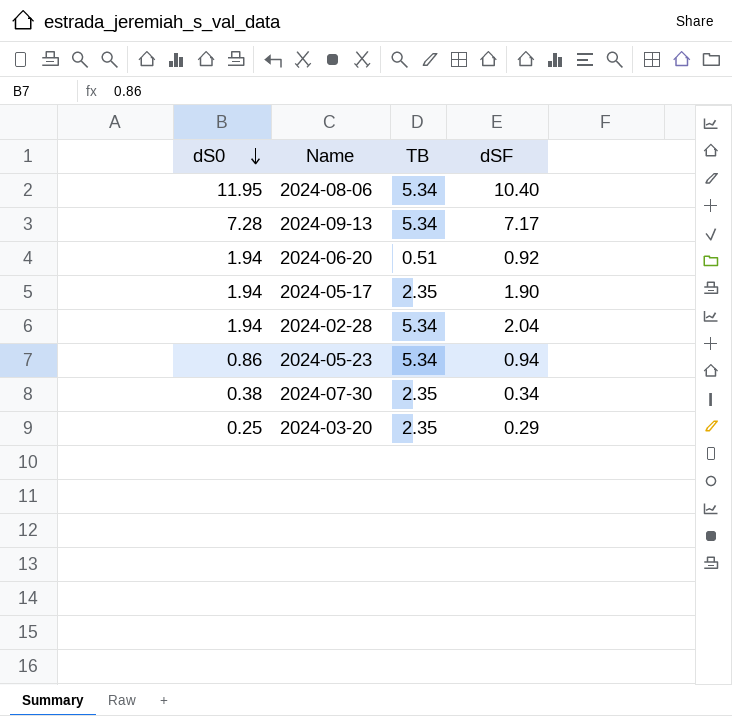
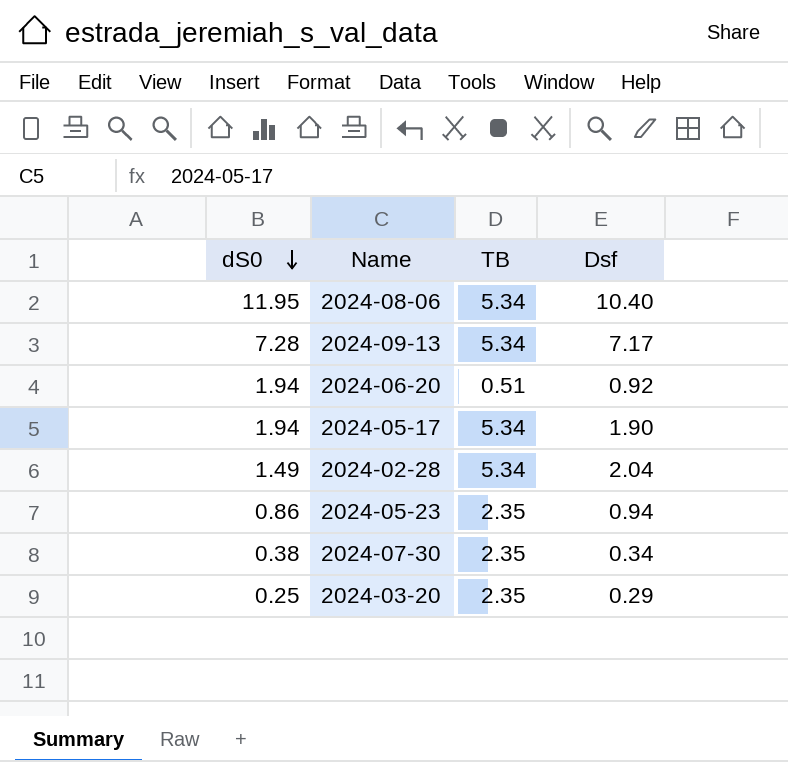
column name: dSF -> Dsf
2024-05-17 | TB: 2.35 -> 5.34
2024-02-28 | dS0: 1.94 -> 1.49
2024-05-23 | TB: 5.34 -> 2.35

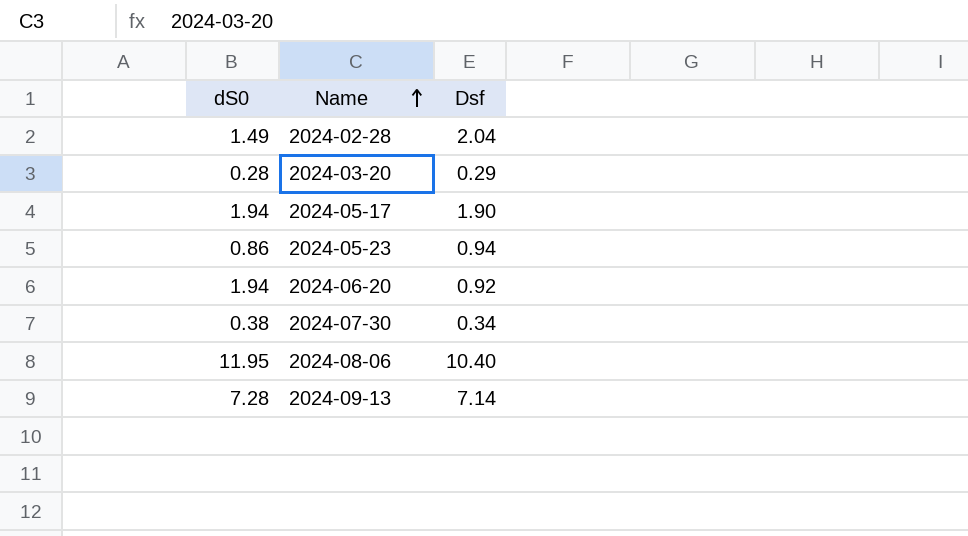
row order: dS0 descending -> Name ascending
column TB | position: 3 -> none
2024-03-20 | dS0: 0.25 -> 0.28
2024-09-13 | Dsf: 7.17 -> 7.14

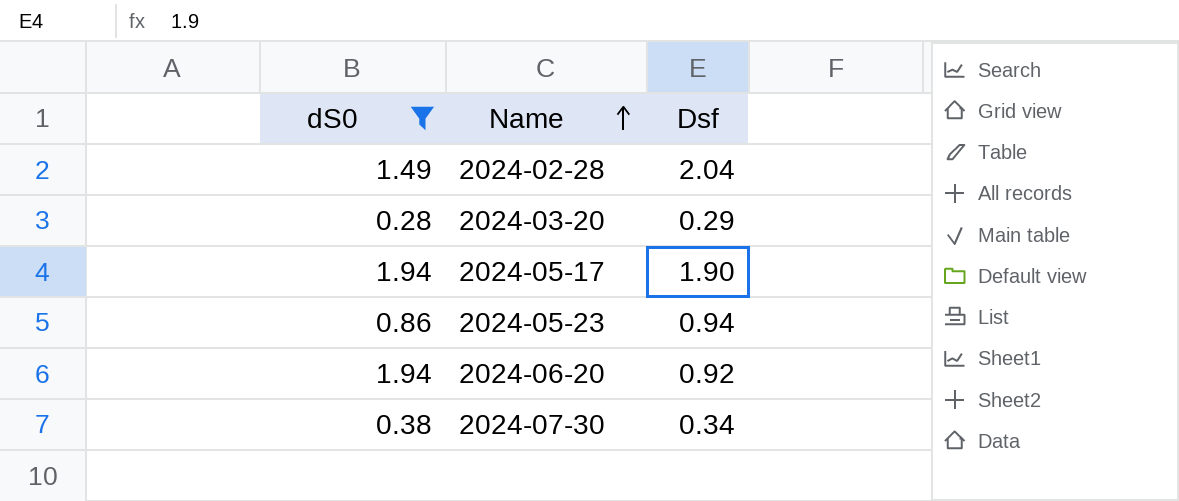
filter: none -> dS0 <= 1.94

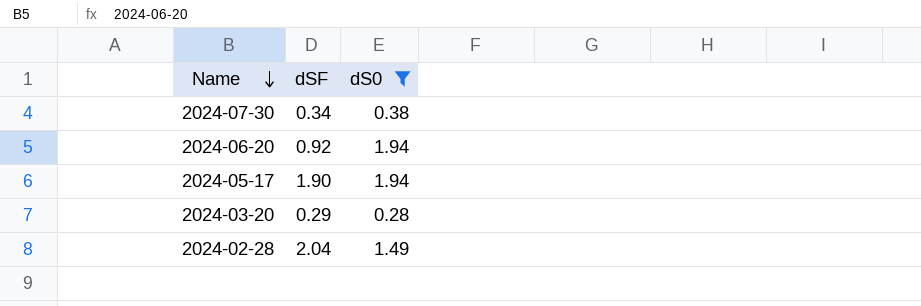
row order: Name ascending -> Name descending
column name: Dsf -> dSF
column dS0 | position: 1 -> 3
row 2024-05-23: 0.86 | 0.94 -> none

